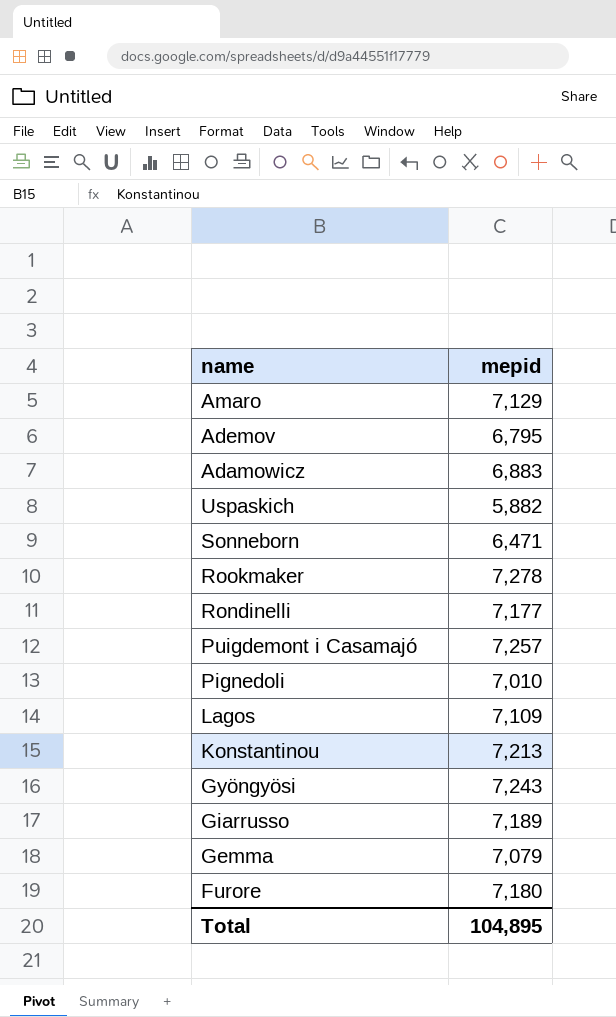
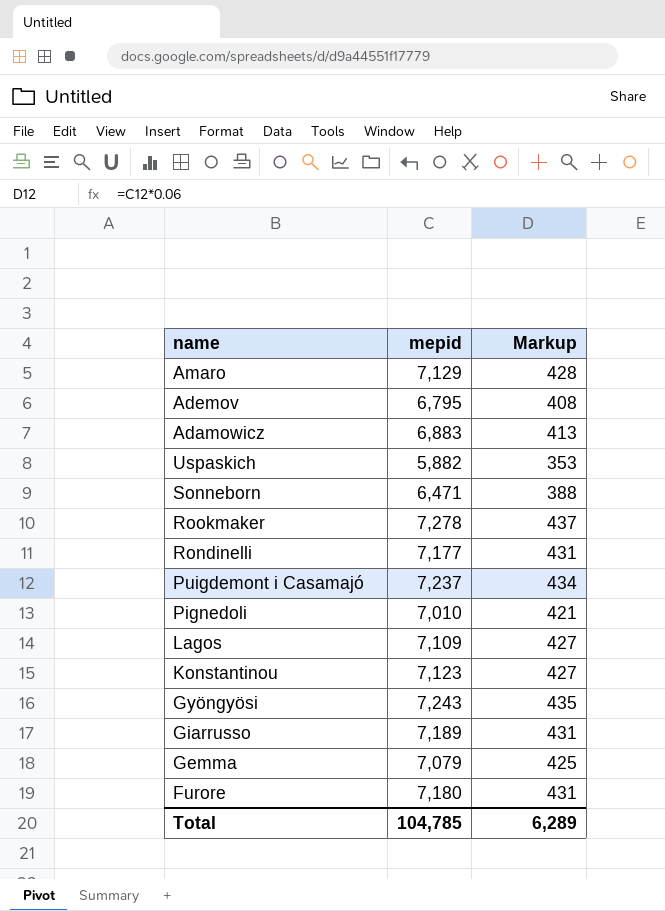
column Markup | formula: none -> [mepid] * 0.06
Puigdemont i Casamajó | mepid: 7,257 -> 7,237
Konstantinou | mepid: 7,213 -> 7,123
Total | mepid: 104,895 -> 104,785

